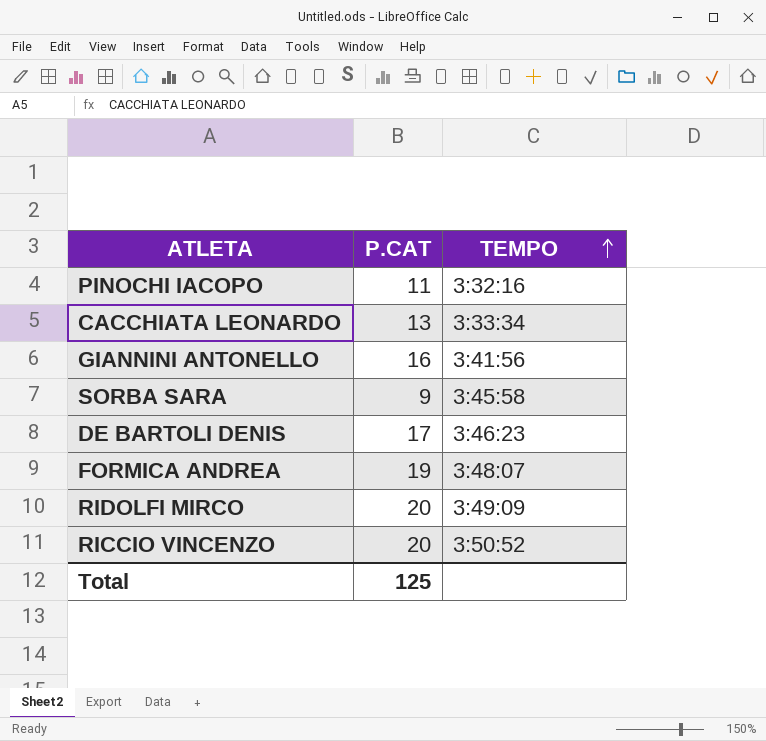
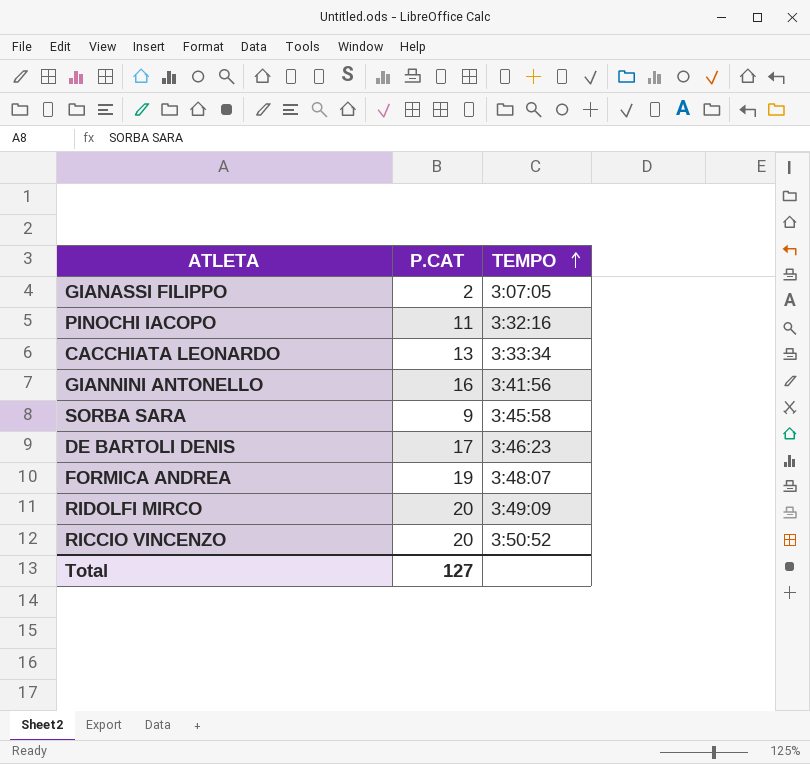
row GIANASSI FILIPPO: none -> 2 | 3:07:05
Total | P.CAT: 125 -> 127

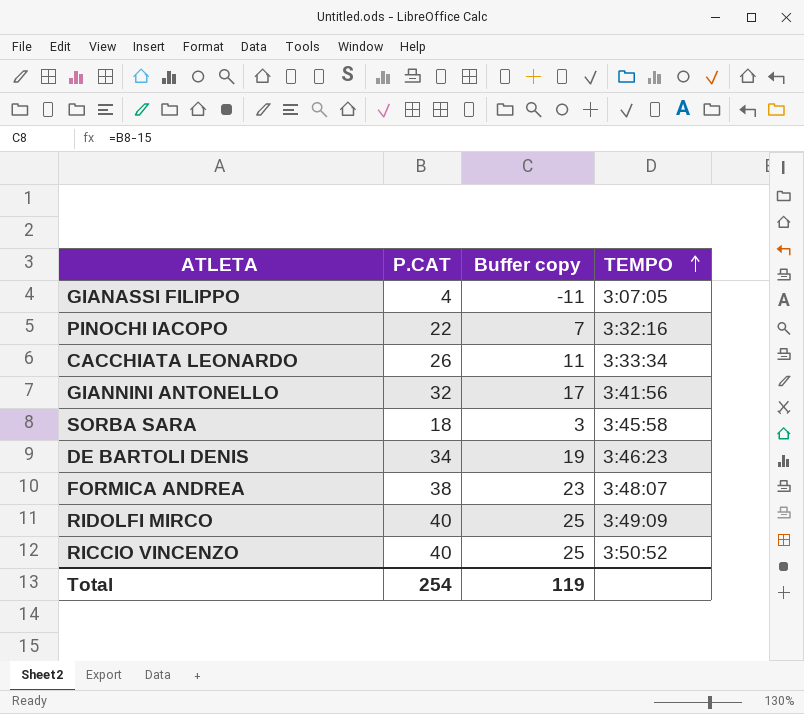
column Buffer copy | formula: none -> [P.CAT] - 15
GIANASSI FILIPPO | P.CAT: 2 -> 4
PINOCHI IACOPO | P.CAT: 11 -> 22
CACCHIATA LEONARDO | P.CAT: 13 -> 26
GIANNINI ANTONELLO | P.CAT: 16 -> 32
SORBA SARA | P.CAT: 9 -> 18
DE BARTOLI DENIS | P.CAT: 17 -> 34
FORMICA ANDREA | P.CAT: 19 -> 38
RIDOLFI MIRCO | P.CAT: 20 -> 40
RICCIO VINCENZO | P.CAT: 20 -> 40
Total | P.CAT: 127 -> 254

